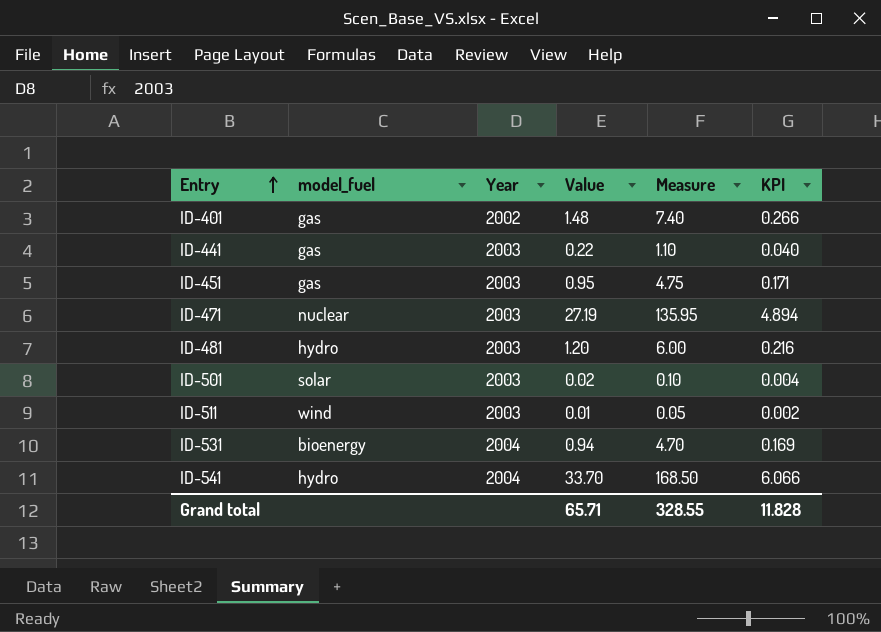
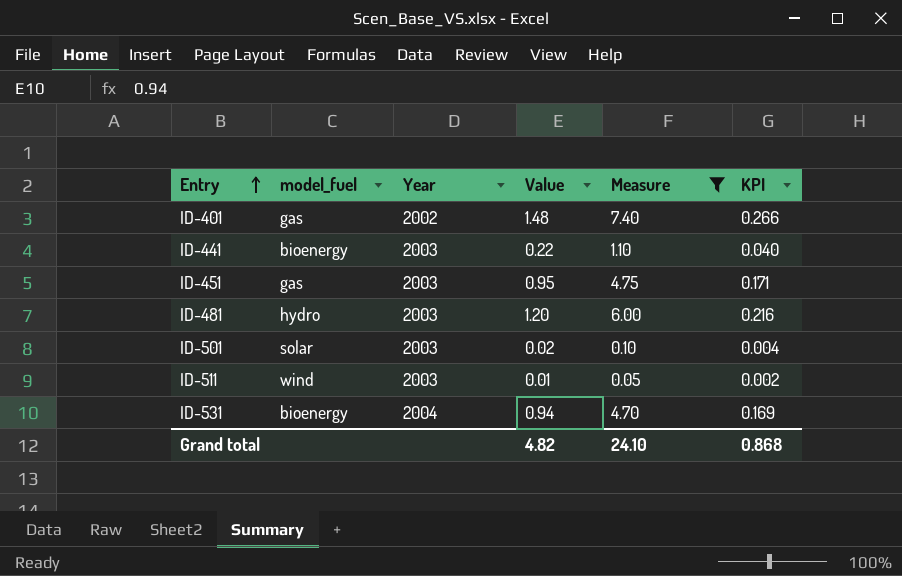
filter: none -> Measure <= 7.40
ID-441 | model_fuel: gas -> bioenergy
Grand total | Value: 65.71 -> 4.82
Grand total | Measure: 328.55 -> 24.10
Grand total | KPI: 11.828 -> 0.868

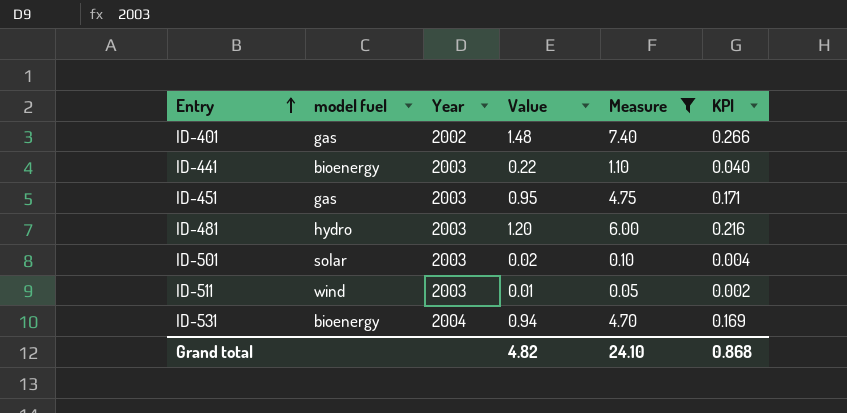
column name: model_fuel -> model fuel

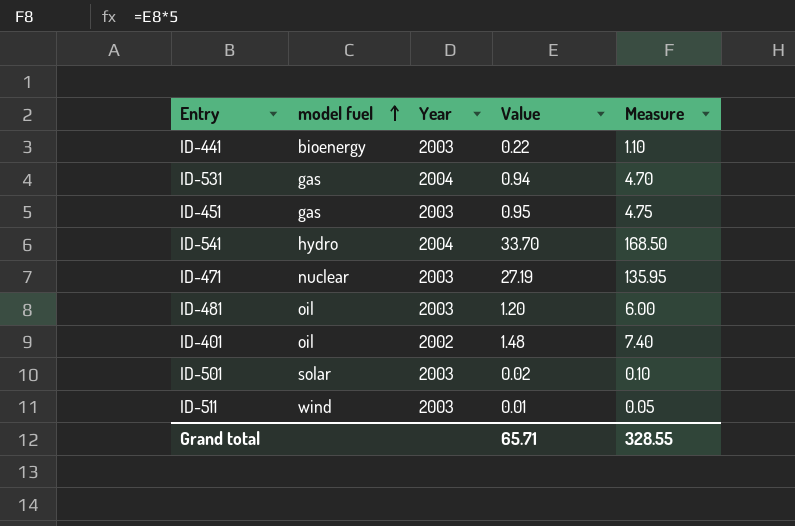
filter: Measure <= 7.40 -> none
row order: Entry ascending -> model fuel ascending
column KPI | formula: [Value] * 0.18 -> none
ID-531 | model fuel: bioenergy -> gas
ID-481 | model fuel: hydro -> oil
ID-401 | model fuel: gas -> oil
Grand total | Value: 4.82 -> 65.71
Grand total | Measure: 24.10 -> 328.55

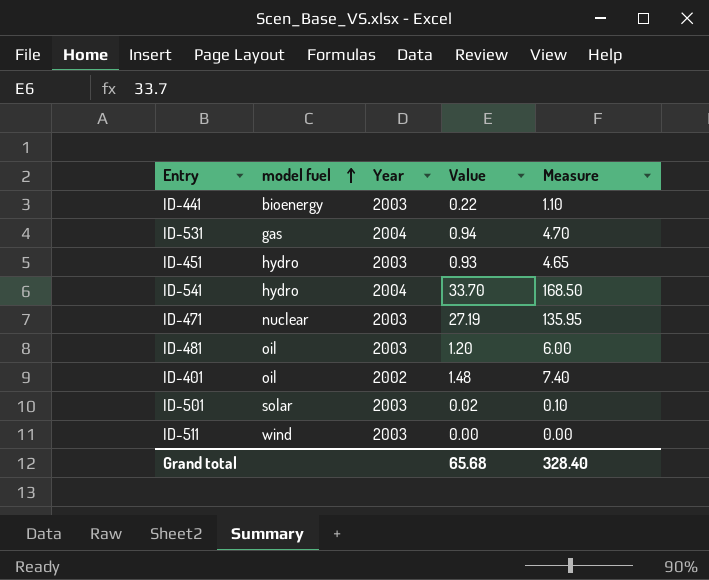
ID-451 | model fuel: gas -> hydro
ID-451 | Value: 0.95 -> 0.93
ID-451 | Measure: 4.75 -> 4.65
ID-511 | Value: 0.01 -> 0.00
ID-511 | Measure: 0.05 -> 0.00
Grand total | Value: 65.71 -> 65.68
Grand total | Measure: 328.55 -> 328.40

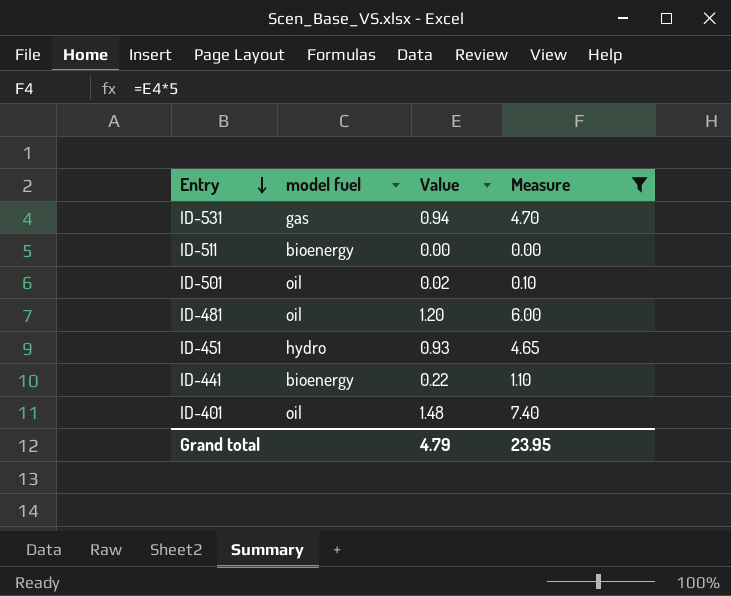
filter: none -> Measure <= 7.40
row order: model fuel ascending -> Entry descending
column Year | position: 3 -> none
ID-511 | model fuel: wind -> bioenergy
ID-501 | model fuel: solar -> oil
Grand total | Value: 65.68 -> 4.79
Grand total | Measure: 328.40 -> 23.95

